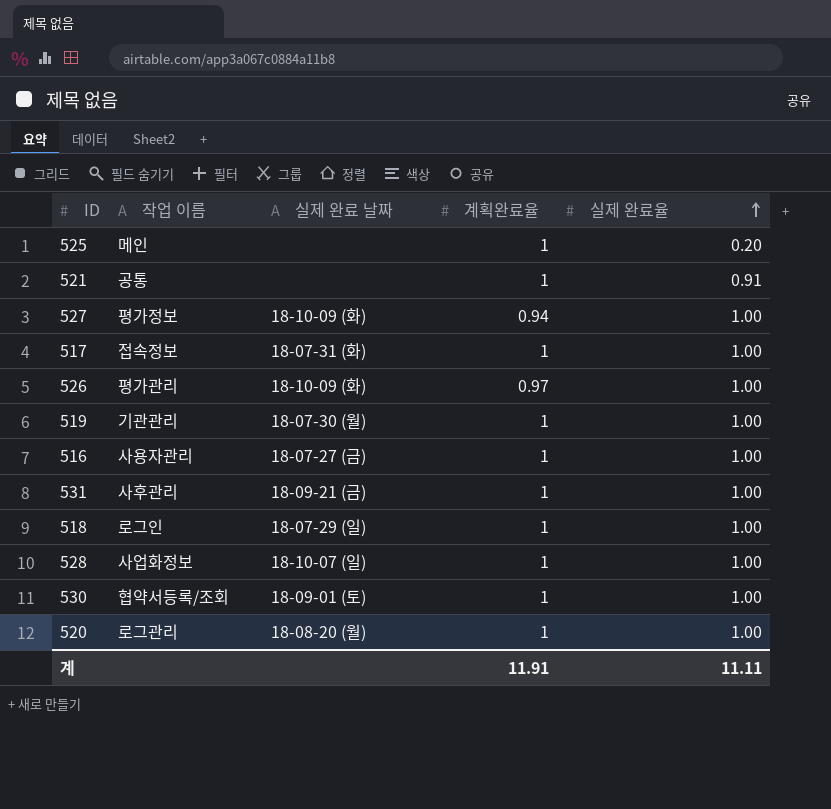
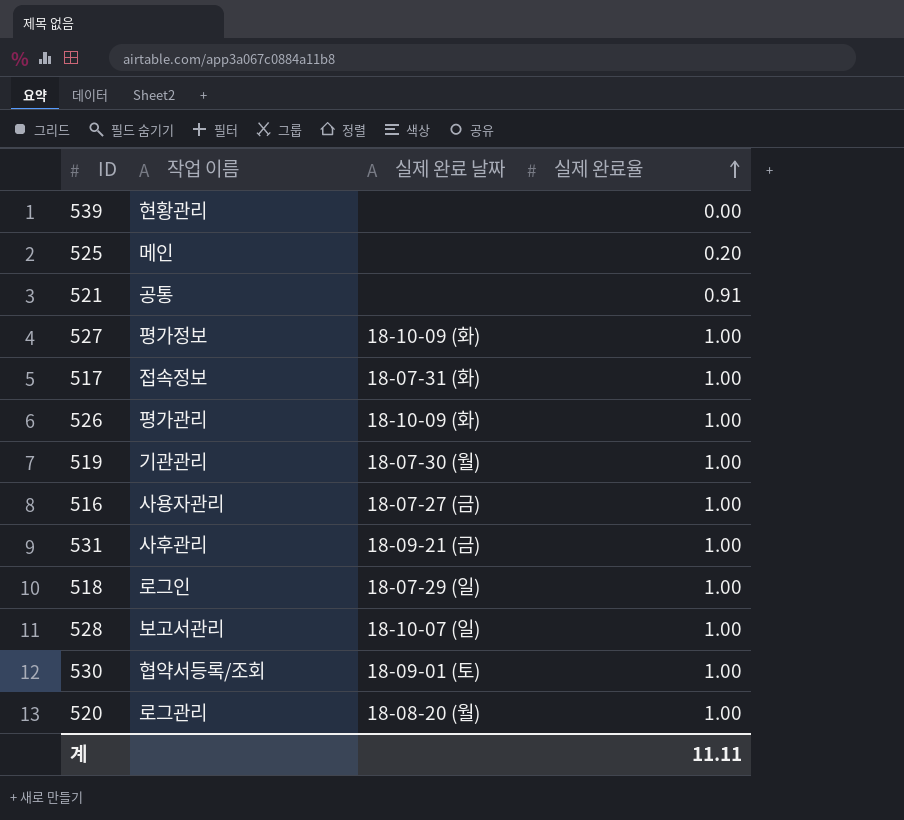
column 계획완료율 | position: 4 -> none
row 539: none -> 현황관리 | none | 0.00
528 | 작업 이름: 사업화정보 -> 보고서관리

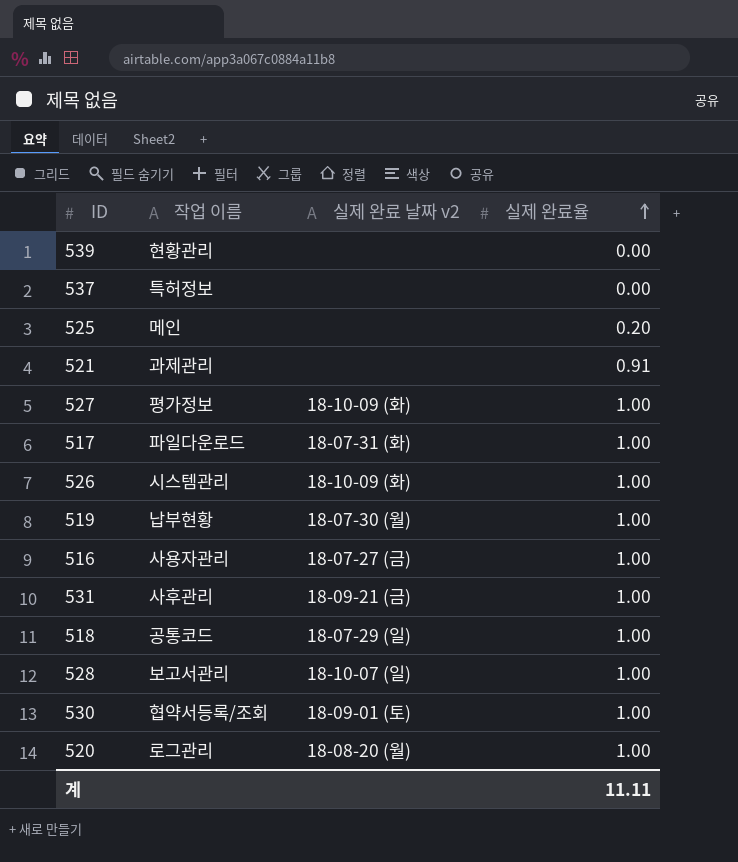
column name: 실제 완료 날짜 -> 실제 완료 날짜 v2
row 537: none -> 특허정보 | none | 0.00
521 | 작업 이름: 공통 -> 과제관리
517 | 작업 이름: 접속정보 -> 파일다운로드
526 | 작업 이름: 평가관리 -> 시스템관리
519 | 작업 이름: 기관관리 -> 납부현황
518 | 작업 이름: 로그인 -> 공통코드

